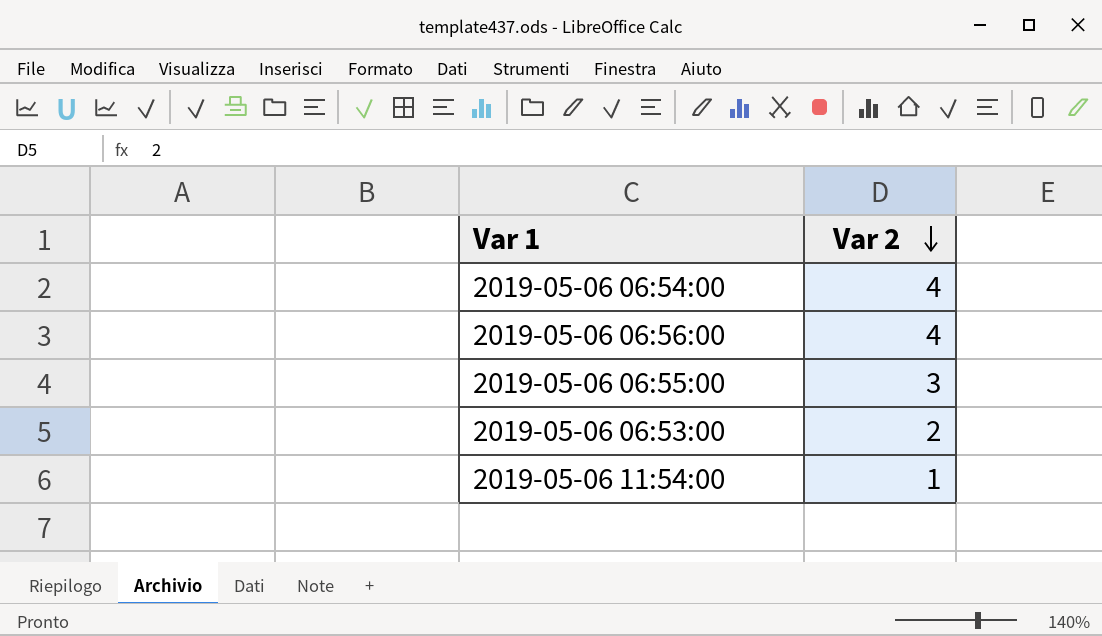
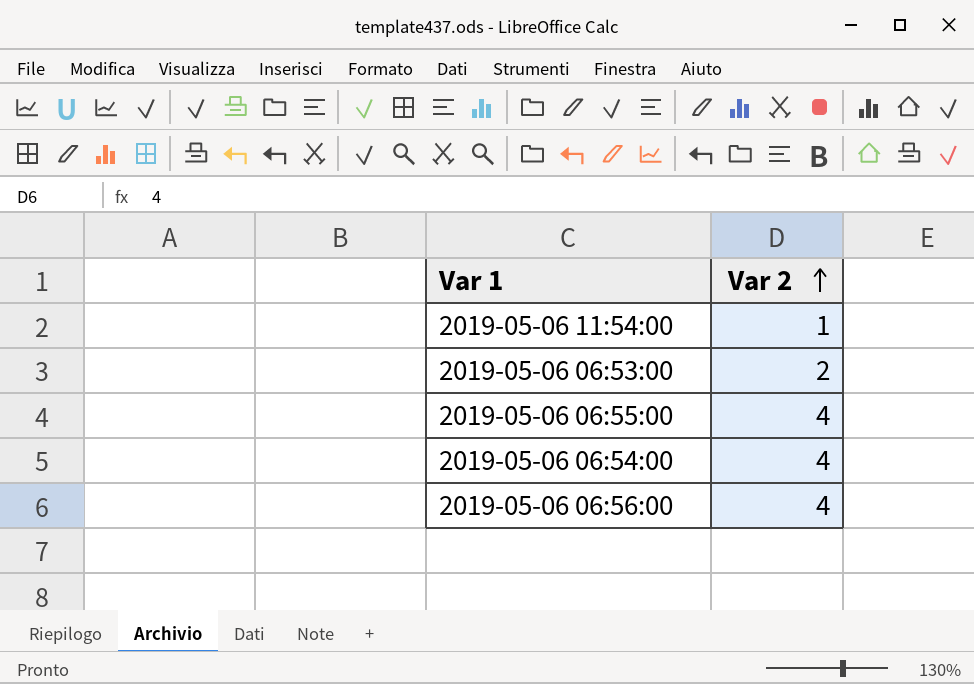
row order: Var 2 descending -> Var 2 ascending
2019-05-06 06:55:00 | Var 2: 3 -> 4

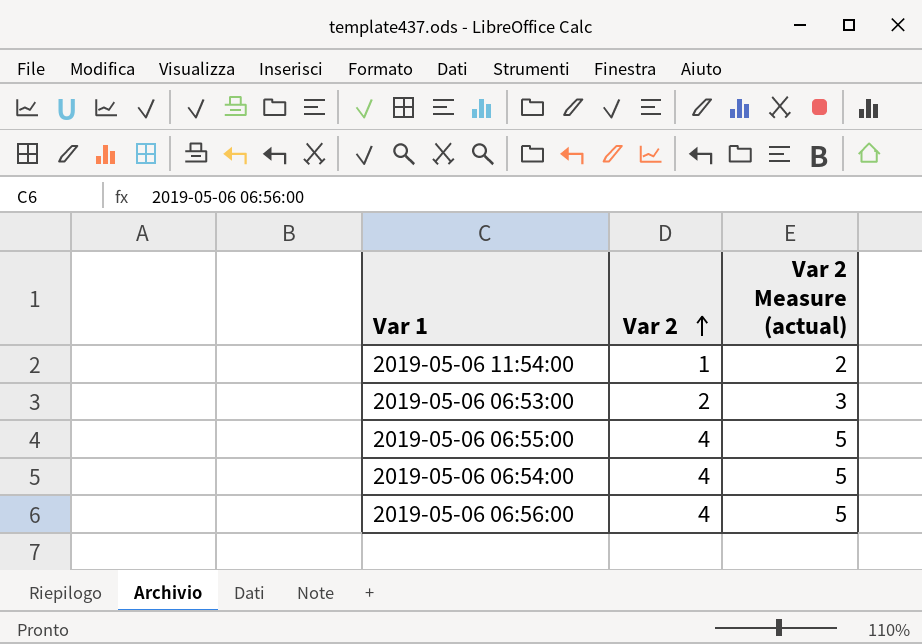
column Var 2 Measure (actual) | formula: none -> [Var 2] + 1

